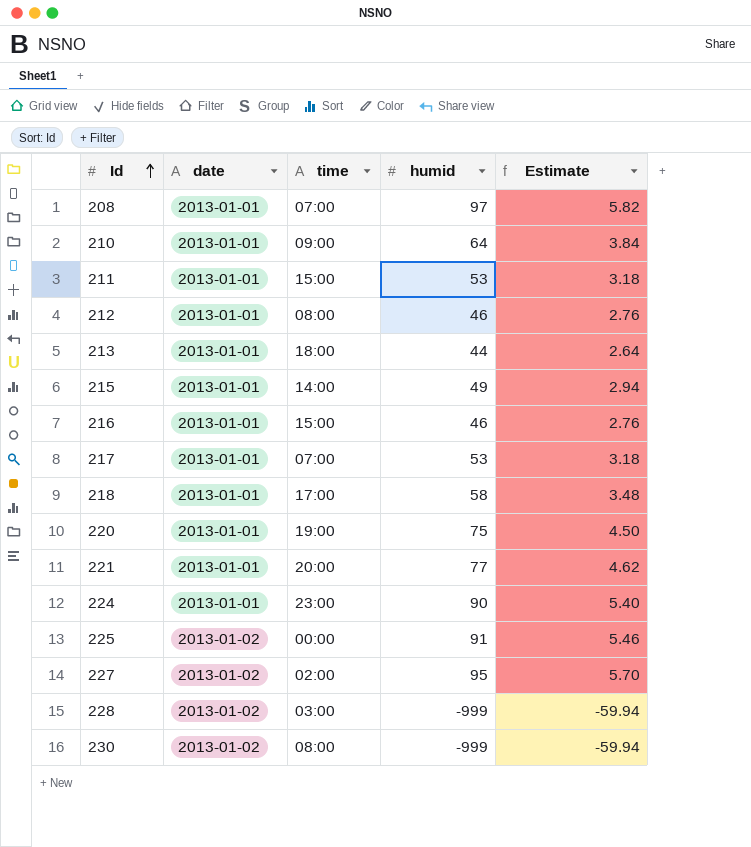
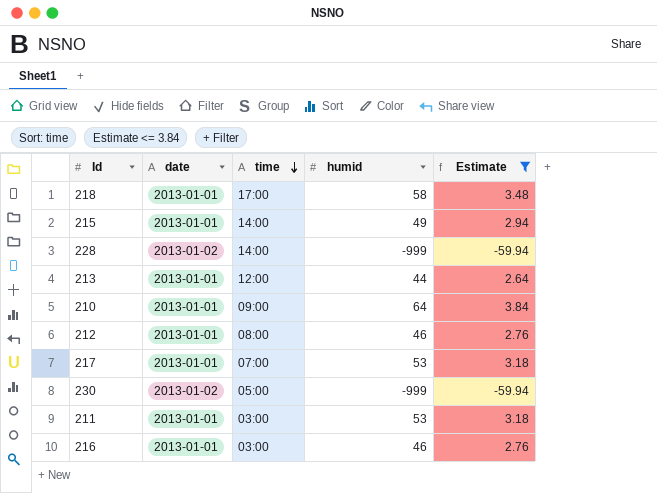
filter: none -> Estimate <= 3.84
row order: Id ascending -> time descending
228 | time: 03:00 -> 14:00
213 | time: 18:00 -> 12:00
230 | time: 08:00 -> 05:00
211 | time: 15:00 -> 03:00
216 | time: 15:00 -> 03:00

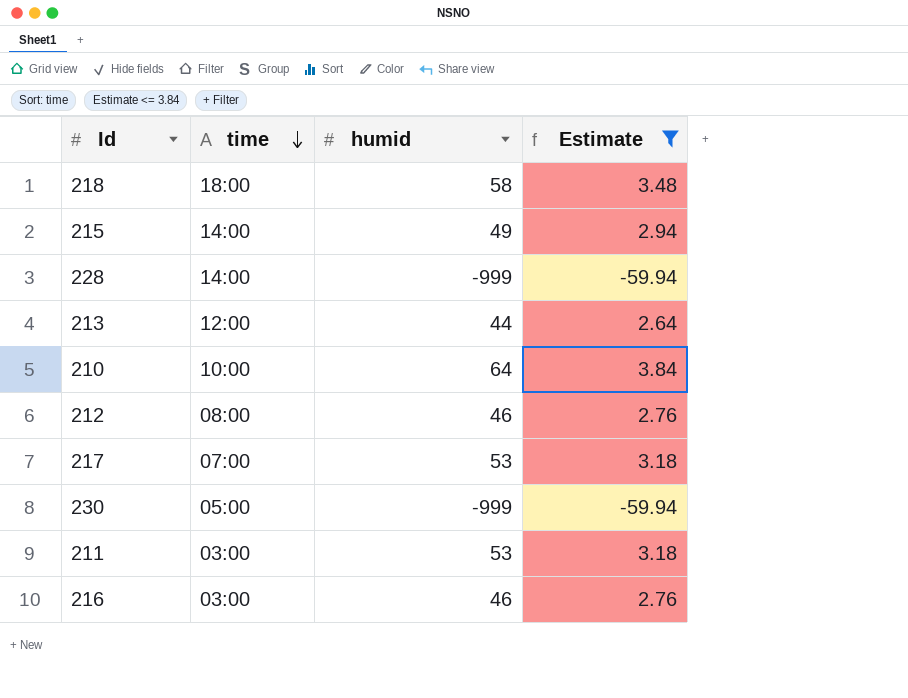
column date | position: 2 -> none
218 | time: 17:00 -> 18:00
210 | time: 09:00 -> 10:00

